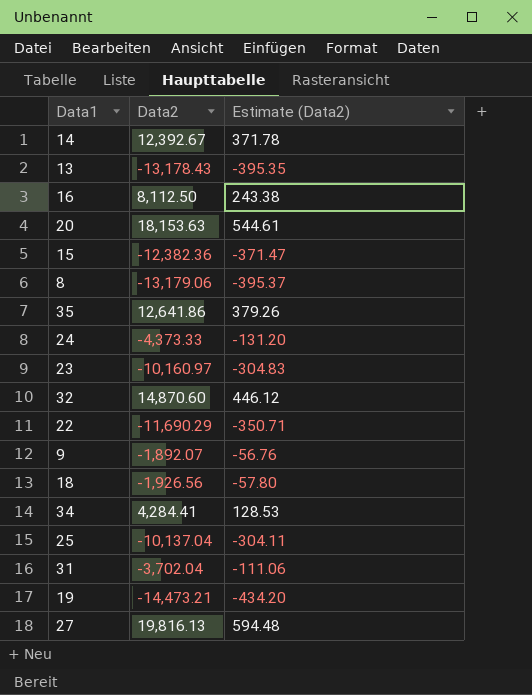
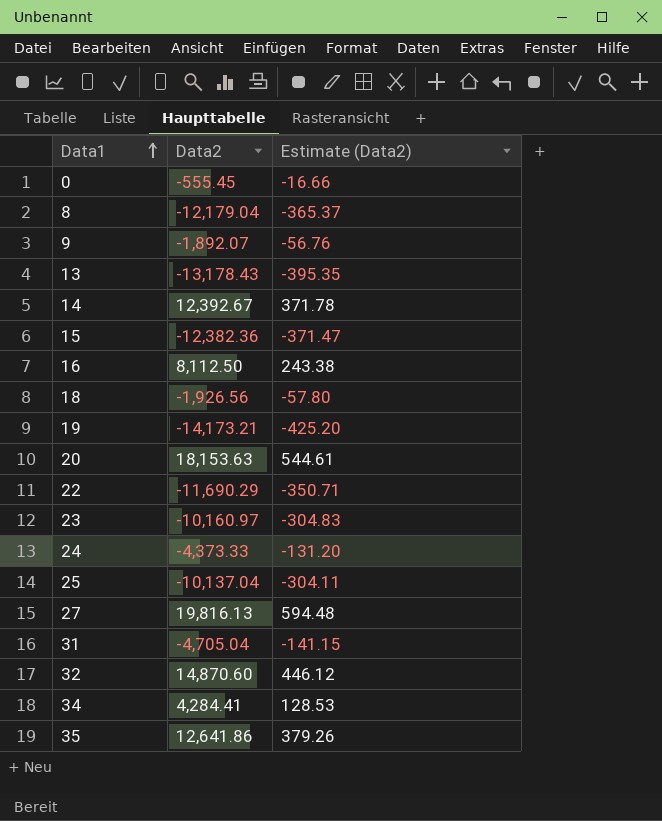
row order: none -> Data1 ascending
row 0: none -> -555.45 | -16.66
8 | Data2: -13,179.06 -> -12,179.04
8 | Estimate (Data2): -395.37 -> -365.37
19 | Data2: -14,473.21 -> -14,173.21
19 | Estimate (Data2): -434.20 -> -425.20
31 | Data2: -3,702.04 -> -4,705.04
31 | Estimate (Data2): -111.06 -> -141.15

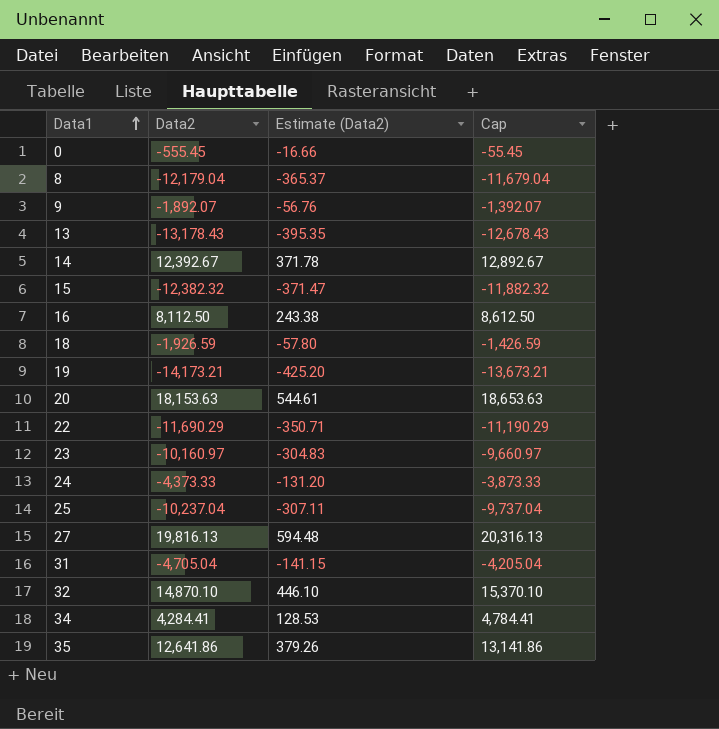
column Cap | formula: none -> [Data2] + 500
15 | Data2: -12,382.36 -> -12,382.32
18 | Data2: -1,926.56 -> -1,926.59
25 | Data2: -10,137.04 -> -10,237.04
25 | Estimate (Data2): -304.11 -> -307.11
32 | Data2: 14,870.60 -> 14,870.10
32 | Estimate (Data2): 446.12 -> 446.10

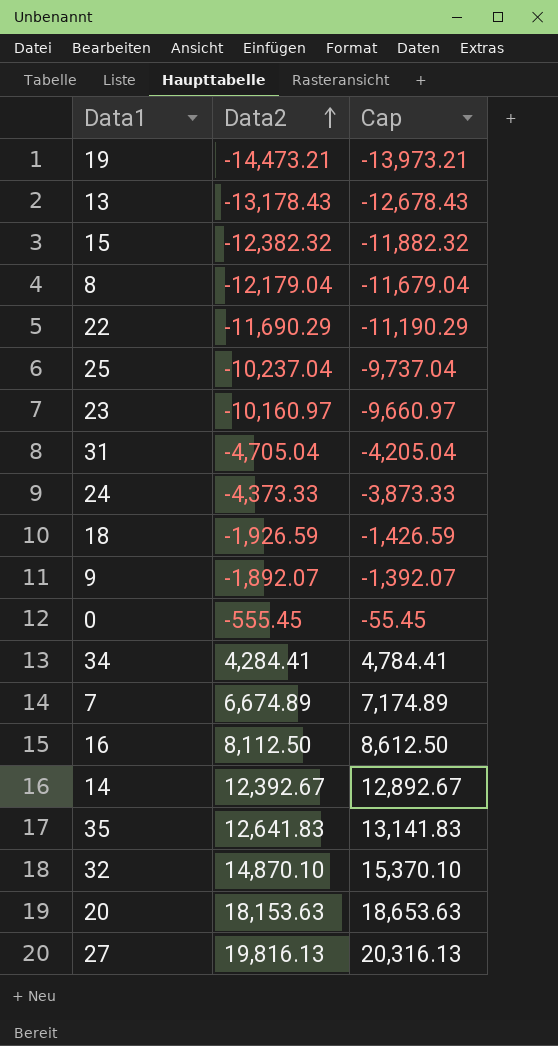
row order: Data1 ascending -> Data2 ascending
column Estimate (Data2) | formula: [Data2] * 0.03 -> none
19 | Data2: -14,173.21 -> -14,473.21
19 | Cap: -13,673.21 -> -13,973.21
row 7: none -> 6,674.89 | 7,174.89
35 | Data2: 12,641.86 -> 12,641.83
35 | Cap: 13,141.86 -> 13,141.83

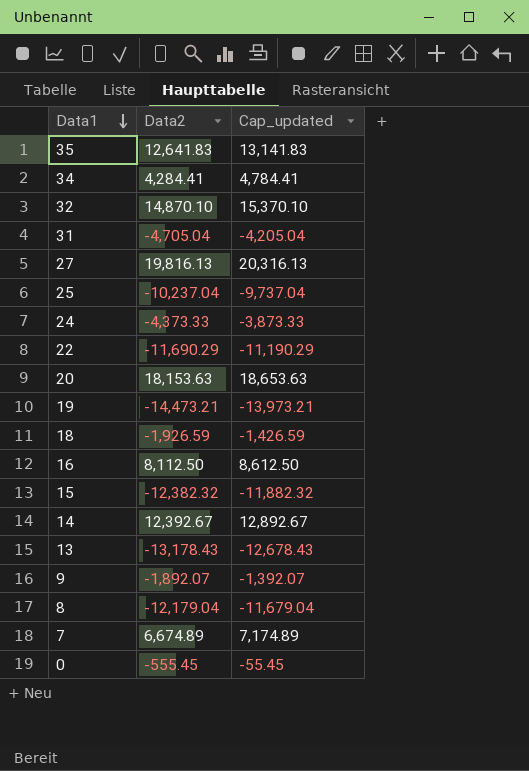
row order: Data2 ascending -> Data1 descending
column name: Cap -> Cap_updated
row 23: -10,160.97 | -9,660.97 -> none

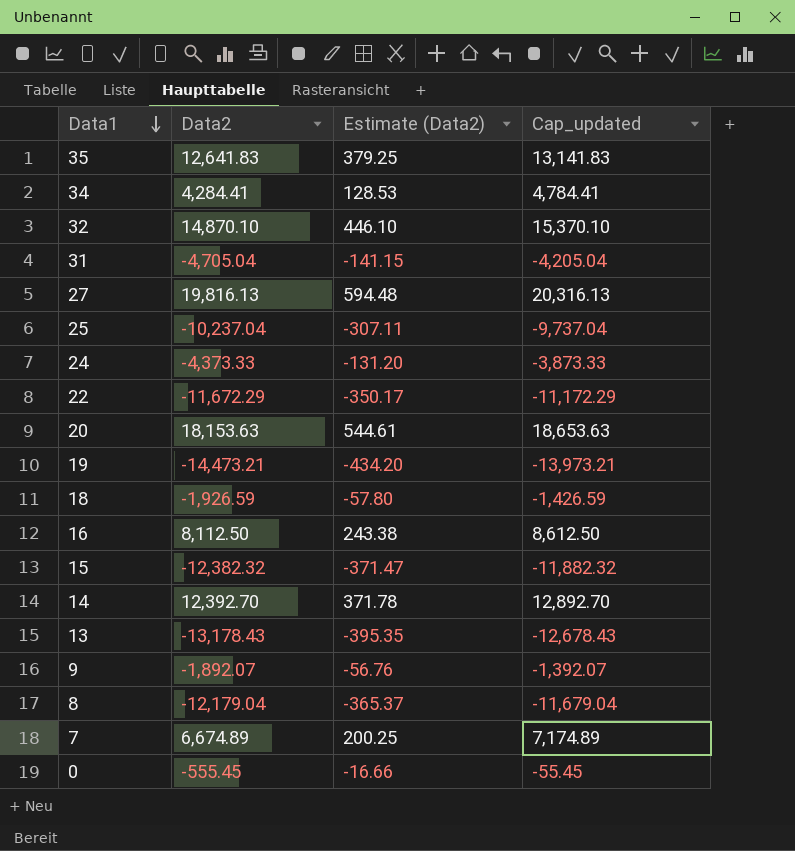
column Estimate (Data2) | formula: none -> [Data2] * 0.03
22 | Data2: -11,690.29 -> -11,672.29
22 | Cap_updated: -11,190.29 -> -11,172.29
14 | Data2: 12,392.67 -> 12,392.70
14 | Cap_updated: 12,892.67 -> 12,892.70

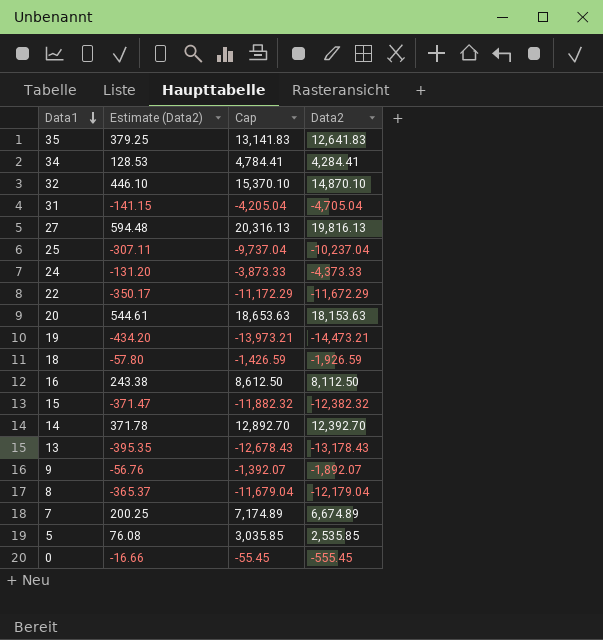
column name: Cap_updated -> Cap
column Data2 | position: 2 -> 4
row 5: none -> 76.08 | 3,035.85 | 2,535.85

